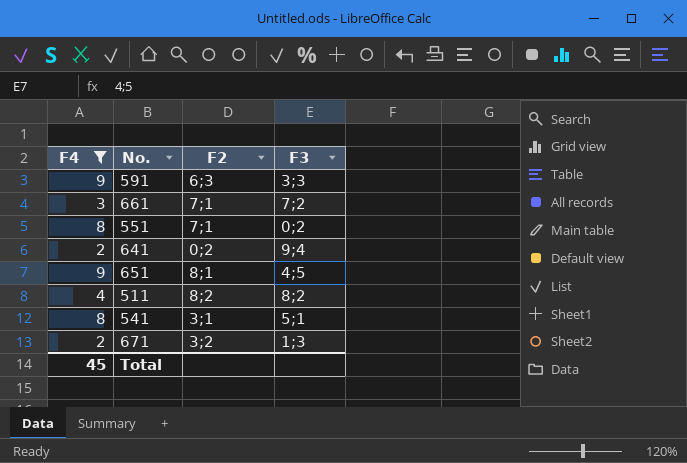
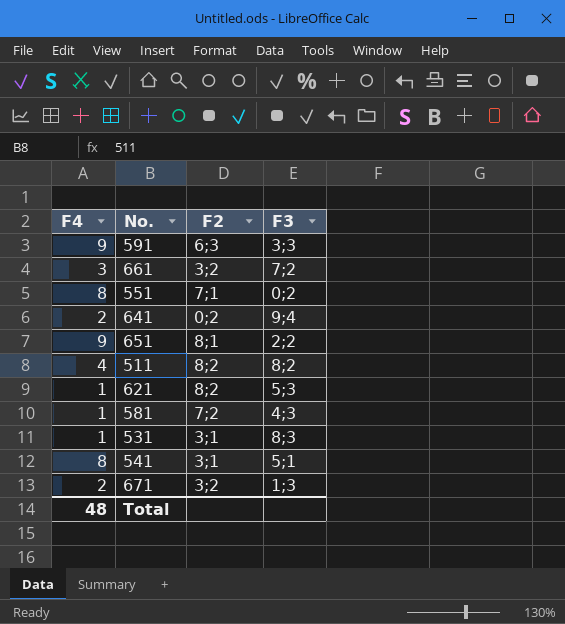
filter: F4 != 1 -> none
661 | F2: 7;1 -> 3;2
651 | F3: 4;5 -> 2;2
Total | F4: 45 -> 48

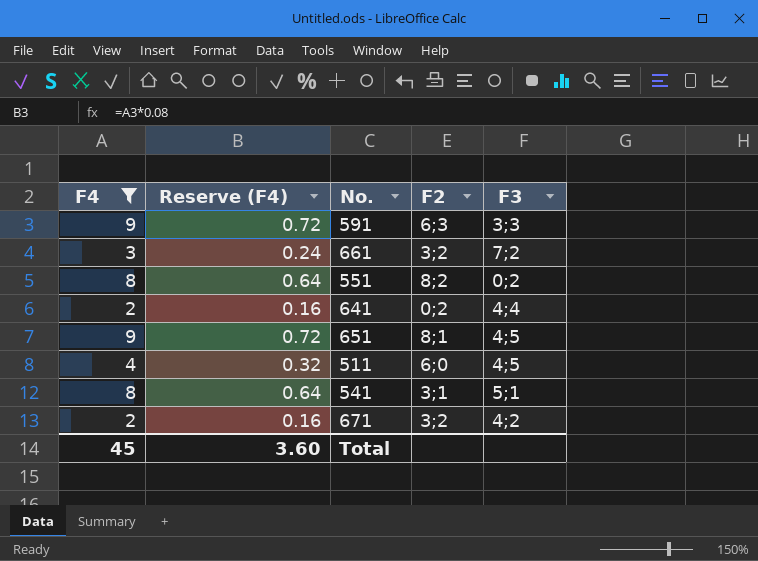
filter: none -> F4 != 1
column Reserve (F4) | formula: none -> [F4] * 0.08
551 | F2: 7;1 -> 8;2
641 | F3: 9;4 -> 4;4
651 | F3: 2;2 -> 4;5
511 | F2: 8;2 -> 6;0
511 | F3: 8;2 -> 4;5
671 | F3: 1;3 -> 4;2
Total | F4: 48 -> 45

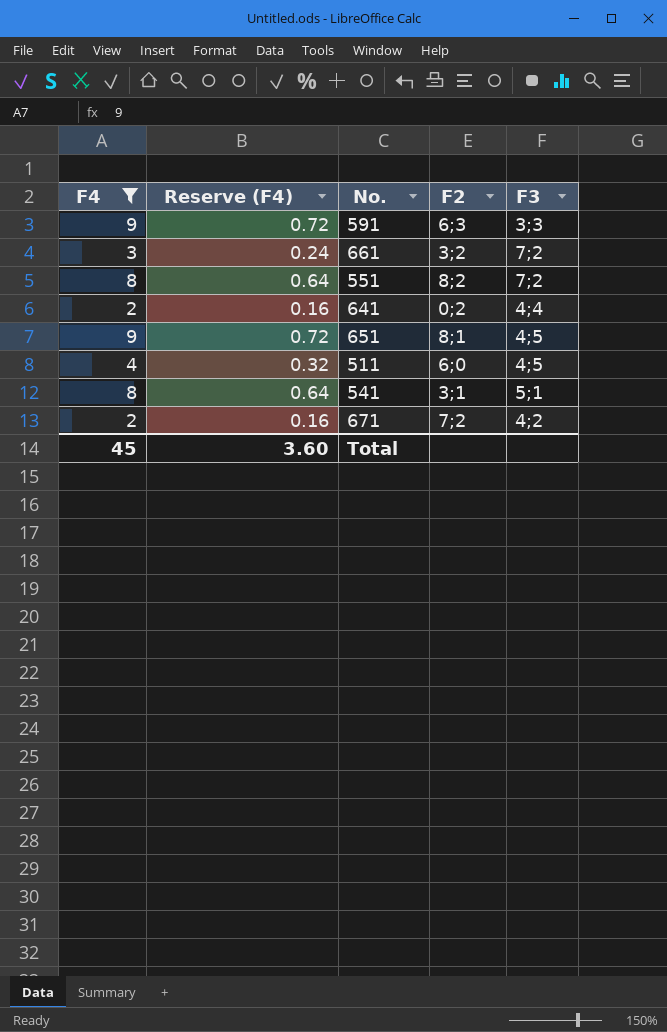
551 | F3: 0;2 -> 7;2
671 | F2: 3;2 -> 7;2

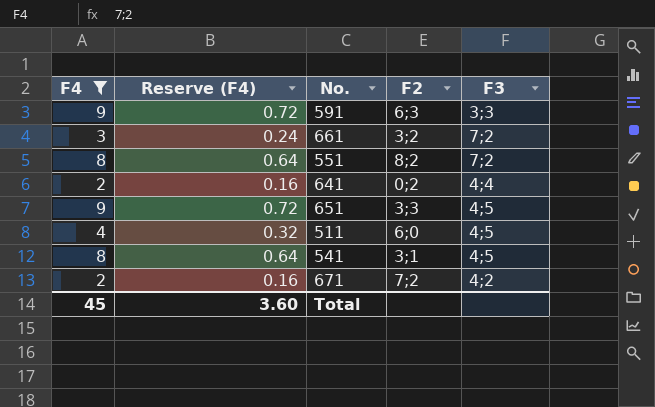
651 | F2: 8;1 -> 3;3
541 | F3: 5;1 -> 4;5

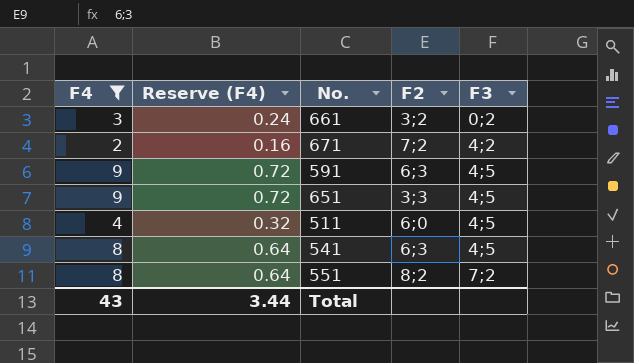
row order: none -> F3 ascending
row 641: 2 | 0.16 | 0;2 | 4;4 -> none
661 | F3: 7;2 -> 0;2
591 | F3: 3;3 -> 4;5
541 | F2: 3;1 -> 6;3
Total | F4: 45 -> 43
Total | Reserve (F4): 3.60 -> 3.44

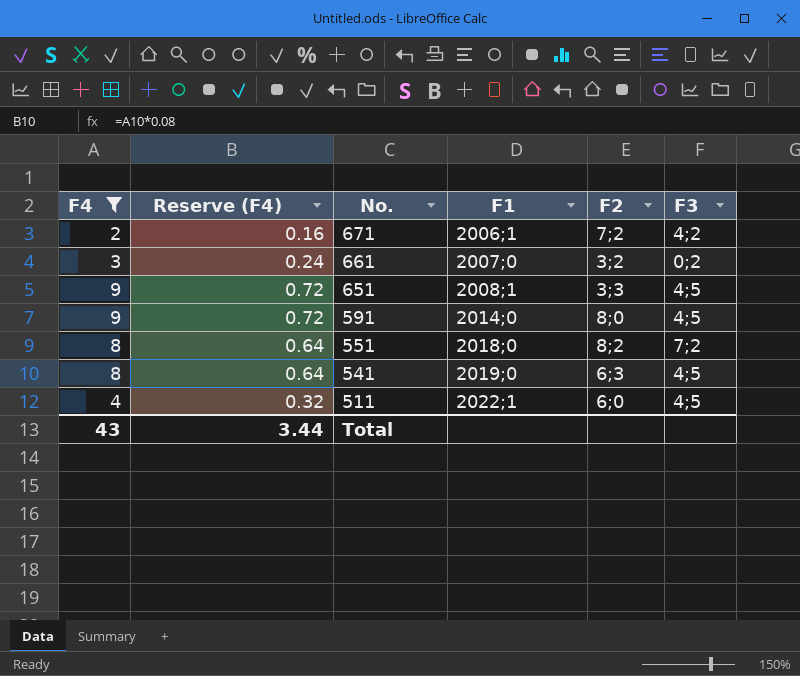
row order: F3 ascending -> No. descending
column F1 | position: none -> 4
591 | F2: 6;3 -> 8;0

